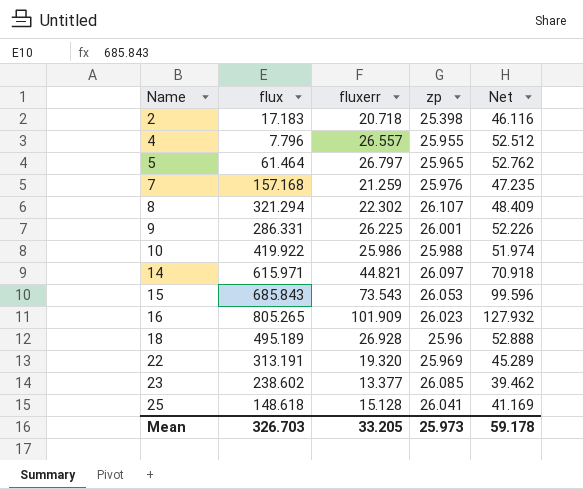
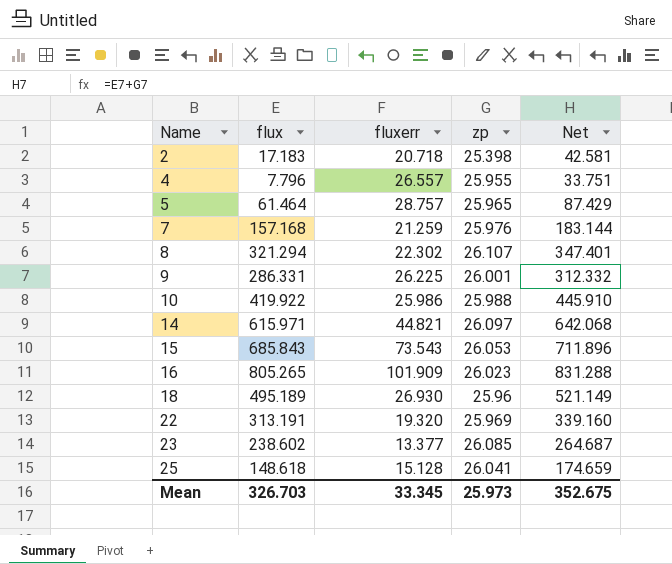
column Net | formula: [fluxerr] + [zp] -> [flux] + [zp]
5 | fluxerr: 26.797 -> 28.757
18 | fluxerr: 26.928 -> 26.930
Mean | fluxerr: 33.205 -> 33.345
Mean | Net: 59.178 -> 352.675

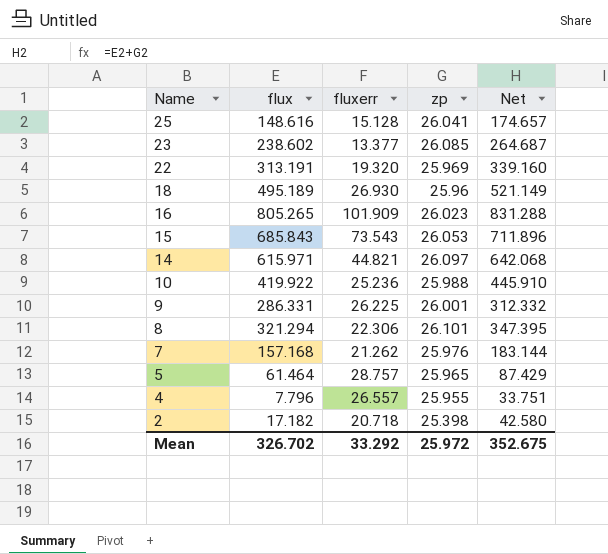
row order: Name ascending -> Name descending
25 | flux: 148.618 -> 148.616
25 | Net: 174.659 -> 174.657
10 | fluxerr: 25.986 -> 25.236
8 | fluxerr: 22.302 -> 22.306
8 | zp: 26.107 -> 26.101
8 | Net: 347.401 -> 347.395
7 | fluxerr: 21.259 -> 21.262
2 | flux: 17.183 -> 17.182
2 | Net: 42.581 -> 42.580
Mean | flux: 326.703 -> 326.702
Mean | fluxerr: 33.345 -> 33.292
Mean | zp: 25.973 -> 25.972

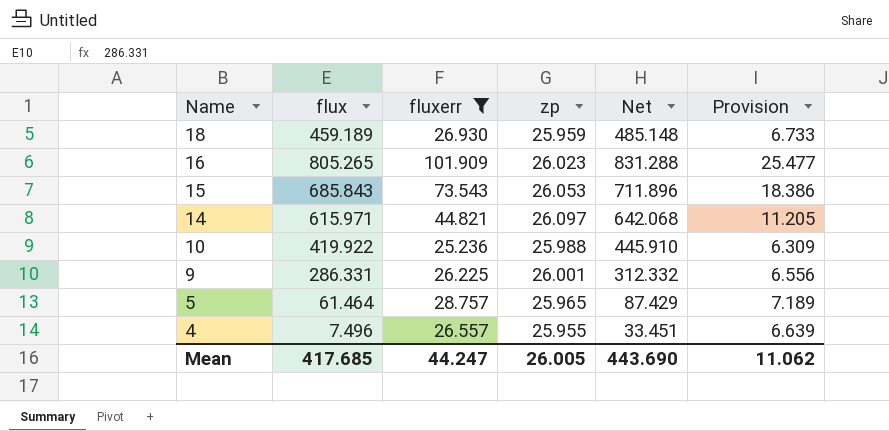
filter: none -> fluxerr >= 25.236
column Provision | formula: none -> [fluxerr] * 0.25
18 | flux: 495.189 -> 459.189
18 | zp: 25.96 -> 25.959
18 | Net: 521.149 -> 485.148
4 | flux: 7.796 -> 7.496
4 | Net: 33.751 -> 33.451
Mean | flux: 326.702 -> 417.685
Mean | fluxerr: 33.292 -> 44.247
Mean | zp: 25.972 -> 26.005
Mean | Net: 352.675 -> 443.690

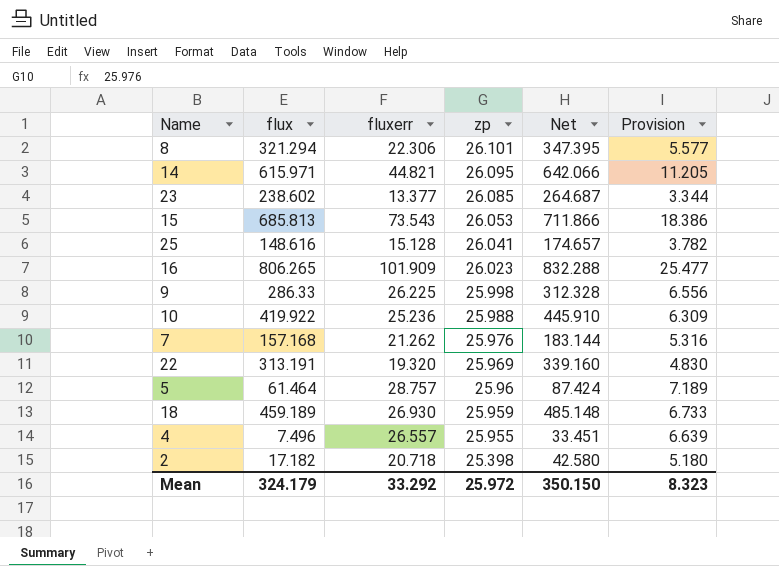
filter: fluxerr >= 25.236 -> none
row order: Name descending -> zp descending
14 | zp: 26.097 -> 26.095
14 | Net: 642.068 -> 642.066
15 | flux: 685.843 -> 685.813
15 | Net: 711.896 -> 711.866
16 | flux: 805.265 -> 806.265
16 | Net: 831.288 -> 832.288
9 | flux: 286.331 -> 286.33
9 | zp: 26.001 -> 25.998
9 | Net: 312.332 -> 312.328
5 | zp: 25.965 -> 25.96
5 | Net: 87.429 -> 87.424
Mean | flux: 417.685 -> 324.179
Mean | fluxerr: 44.247 -> 33.292
Mean | zp: 26.005 -> 25.972
Mean | Net: 443.690 -> 350.150
Mean | Provision: 11.062 -> 8.323

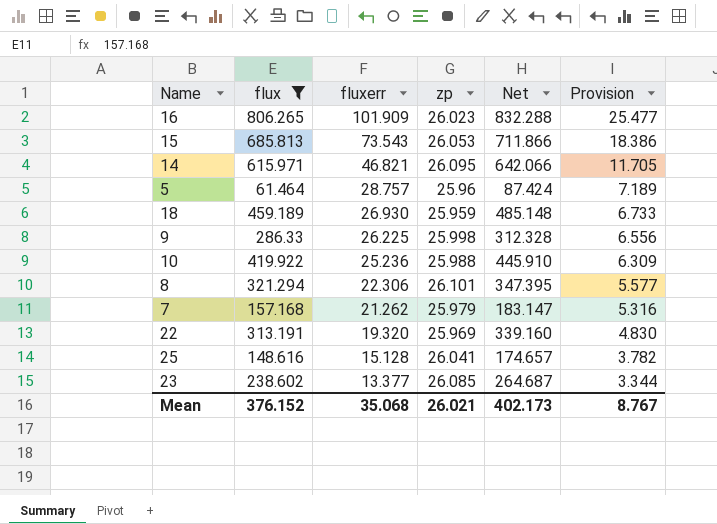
filter: none -> flux >= 61.464
row order: zp descending -> fluxerr descending
14 | fluxerr: 44.821 -> 46.821
14 | Provision: 11.205 -> 11.705
7 | zp: 25.976 -> 25.979
7 | Net: 183.144 -> 183.147
Mean | flux: 324.179 -> 376.152
Mean | fluxerr: 33.292 -> 35.068
Mean | zp: 25.972 -> 26.021
Mean | Net: 350.150 -> 402.173
Mean | Provision: 8.323 -> 8.767

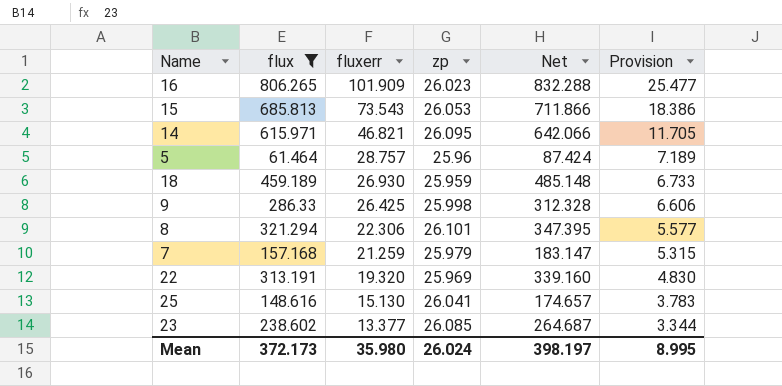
row 10: 419.922 | 25.236 | 25.988 | 445.910 | 6.309 -> none
9 | fluxerr: 26.225 -> 26.425
9 | Provision: 6.556 -> 6.606
7 | fluxerr: 21.262 -> 21.259
7 | Provision: 5.316 -> 5.315
25 | fluxerr: 15.128 -> 15.130
25 | Provision: 3.782 -> 3.783
Mean | flux: 376.152 -> 372.173
Mean | fluxerr: 35.068 -> 35.980
Mean | zp: 26.021 -> 26.024
Mean | Net: 402.173 -> 398.197
Mean | Provision: 8.767 -> 8.995

